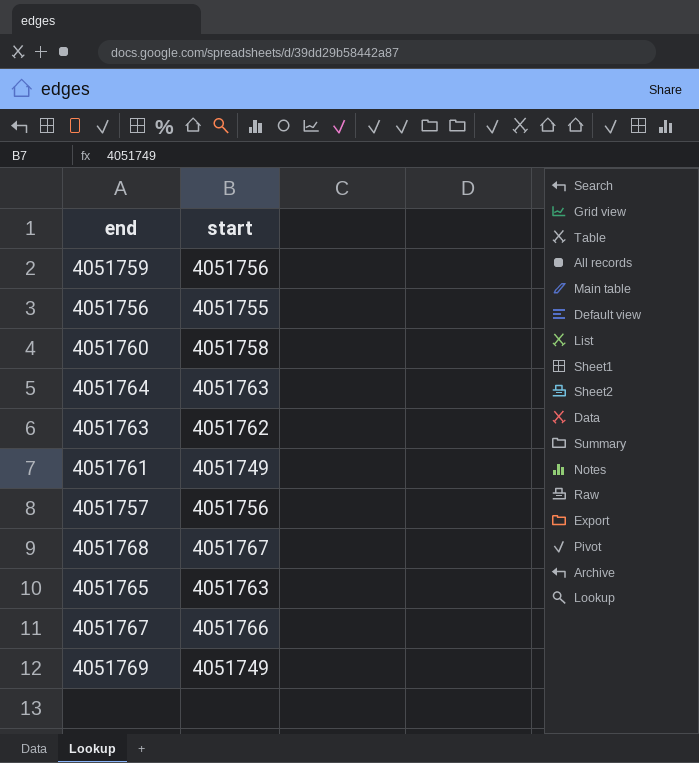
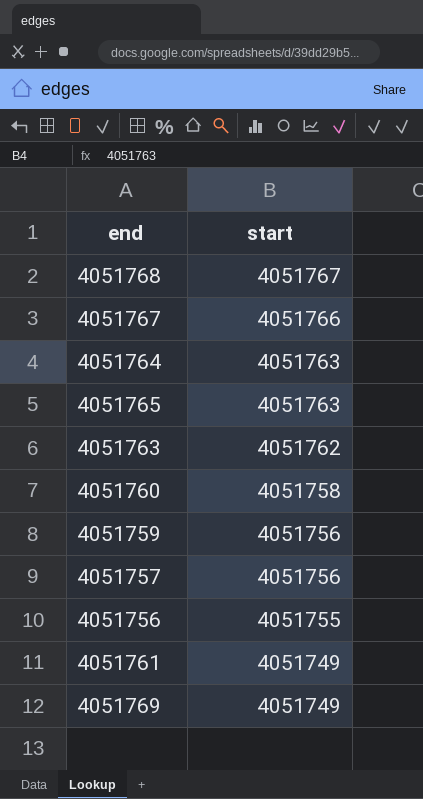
row order: none -> start descending

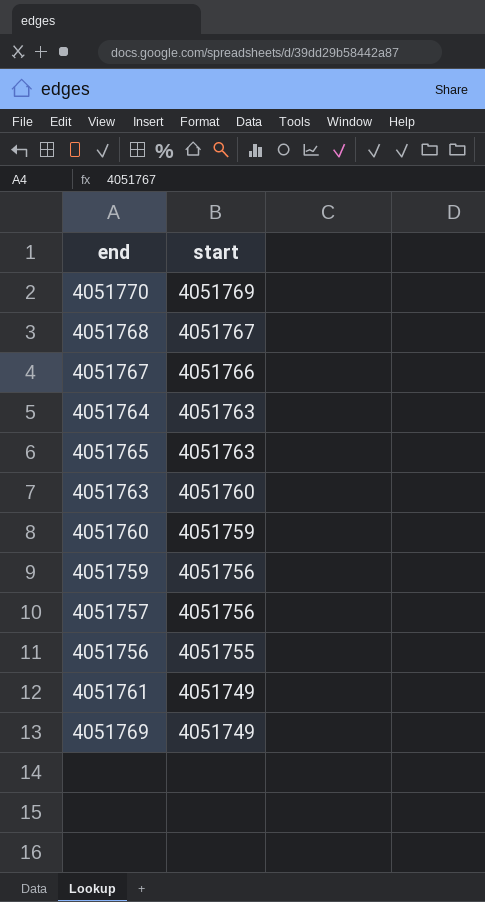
row 4051770: none -> 4051769
4051763 | start: 4051762 -> 4051760
4051760 | start: 4051758 -> 4051759

